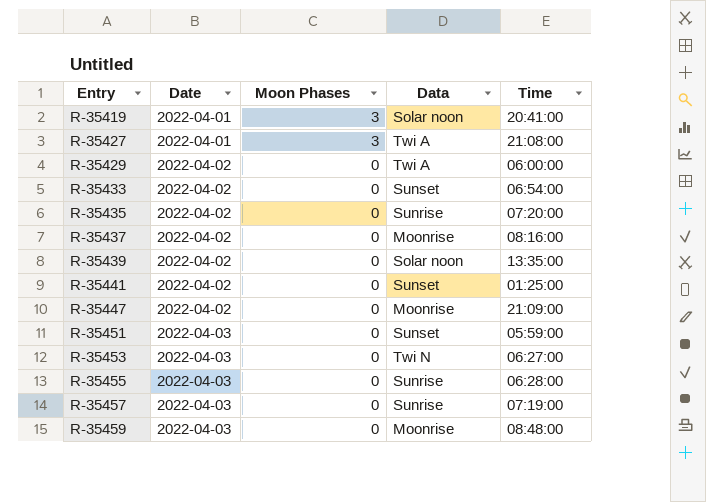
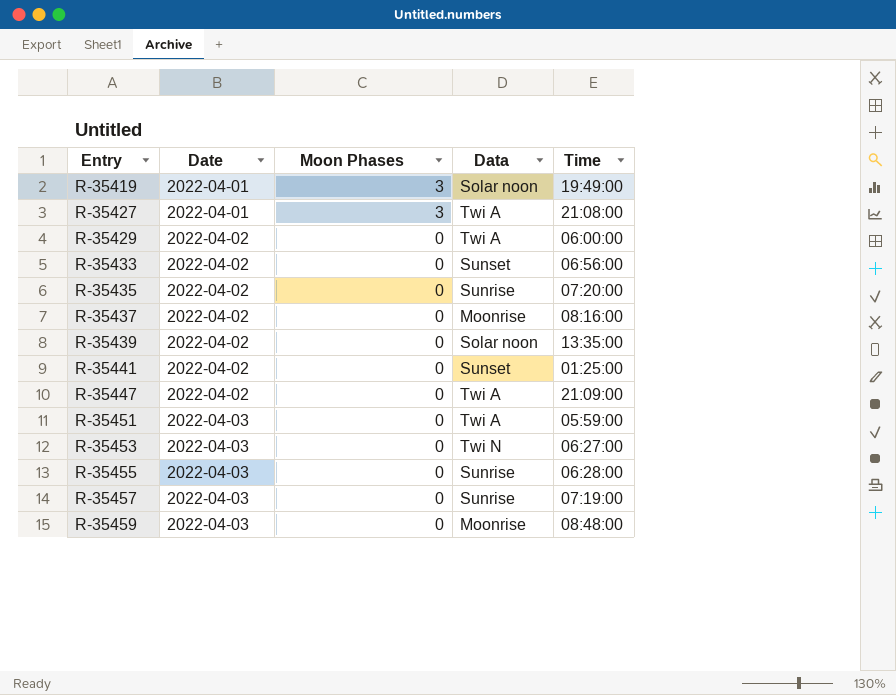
R-35419 | Time: 20:41:00 -> 19:49:00
R-35433 | Time: 06:54:00 -> 06:56:00
R-35447 | Data: Moonrise -> Twi A
R-35451 | Data: Sunset -> Twi A

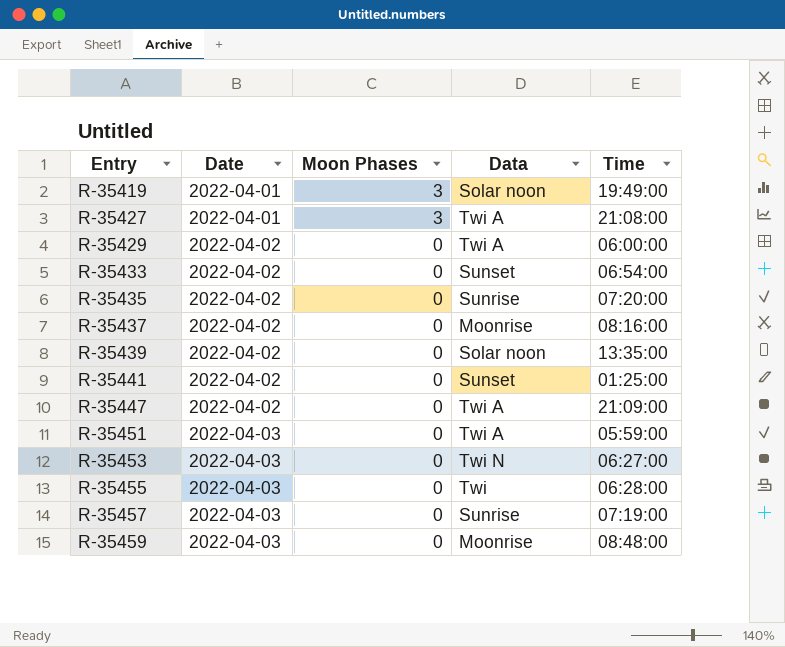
R-35433 | Time: 06:56:00 -> 06:54:00
R-35455 | Data: Sunrise -> Twi

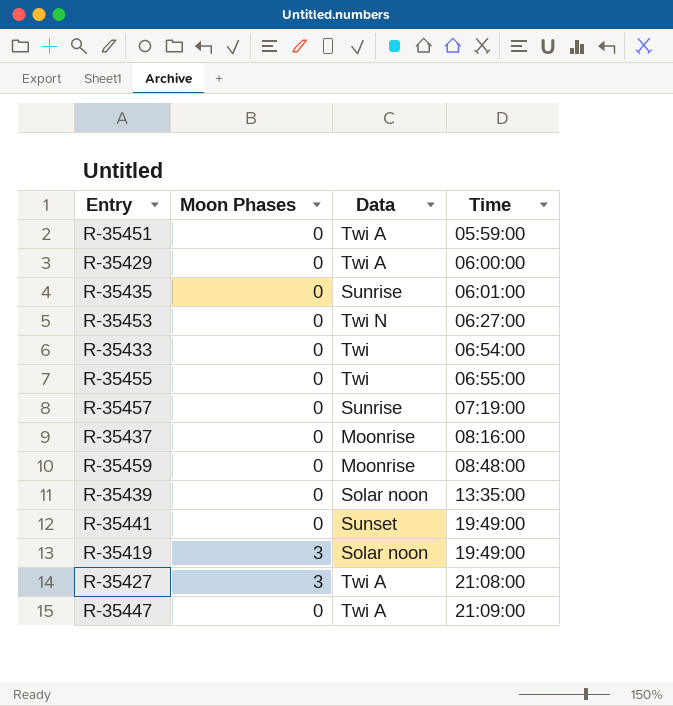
row order: Entry ascending -> Time ascending
column Date | position: 2 -> none
R-35435 | Time: 07:20:00 -> 06:01:00
R-35433 | Data: Sunset -> Twi
R-35455 | Time: 06:28:00 -> 06:55:00
R-35441 | Time: 01:25:00 -> 19:49:00

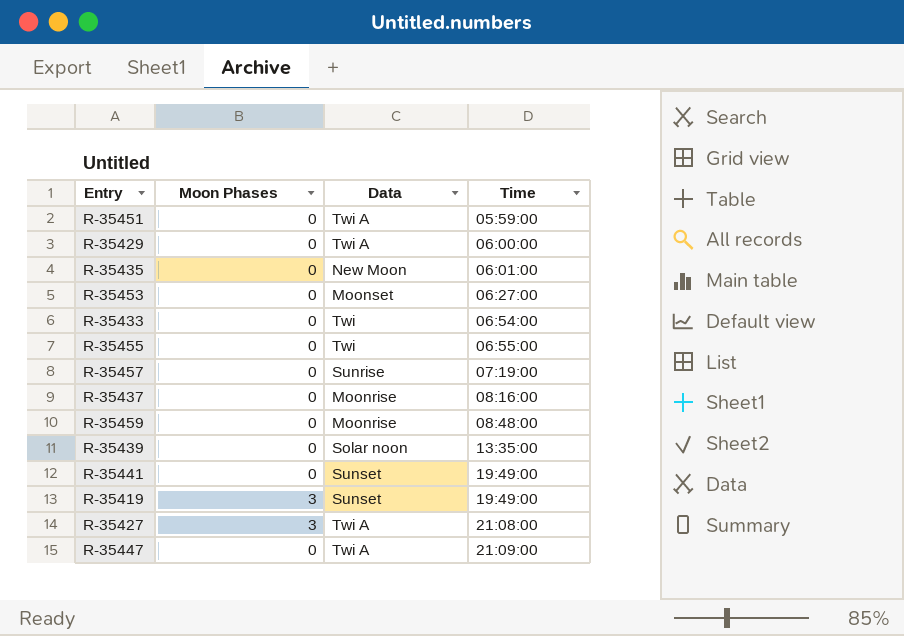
R-35435 | Data: Sunrise -> New Moon
R-35453 | Data: Twi N -> Moonset
R-35419 | Data: Solar noon -> Sunset

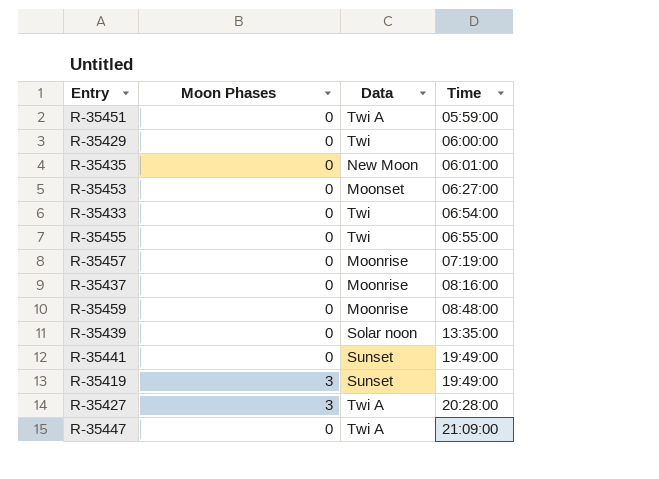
R-35429 | Data: Twi A -> Twi
R-35457 | Data: Sunrise -> Moonrise
R-35427 | Time: 21:08:00 -> 20:28:00

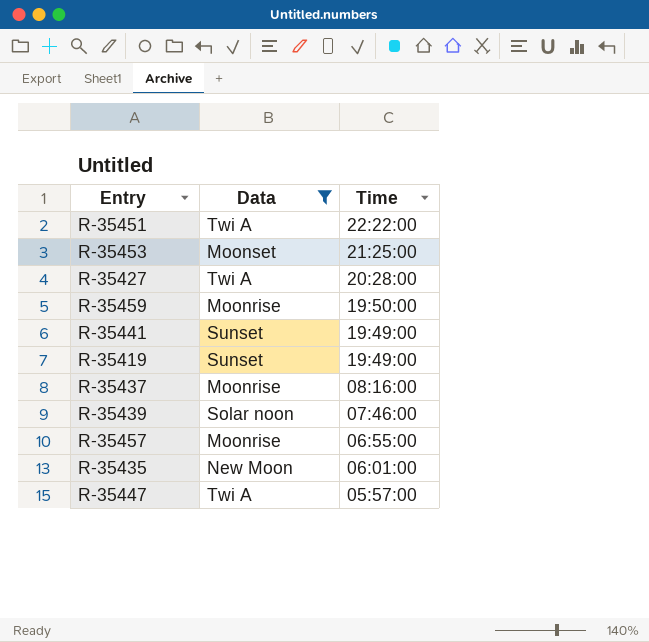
filter: none -> Data != Twi
row order: Time ascending -> Time descending
column Moon Phases | position: 2 -> none
R-35451 | Time: 05:59:00 -> 22:22:00
R-35453 | Time: 06:27:00 -> 21:25:00
R-35459 | Time: 08:48:00 -> 19:50:00
R-35439 | Time: 13:35:00 -> 07:46:00
R-35457 | Time: 07:19:00 -> 06:55:00
R-35447 | Time: 21:09:00 -> 05:57:00

